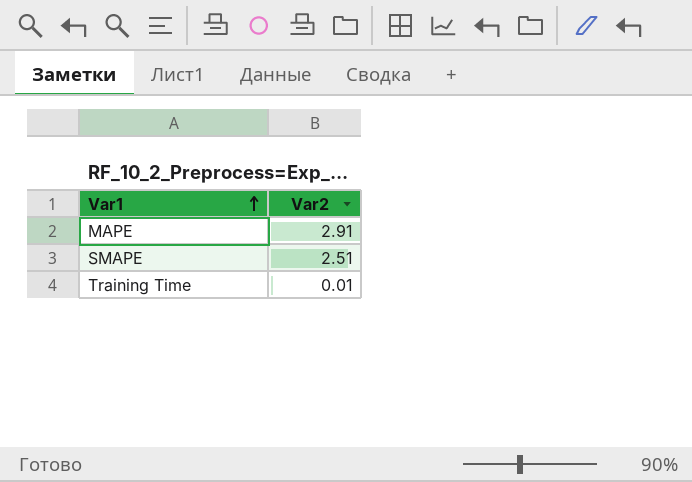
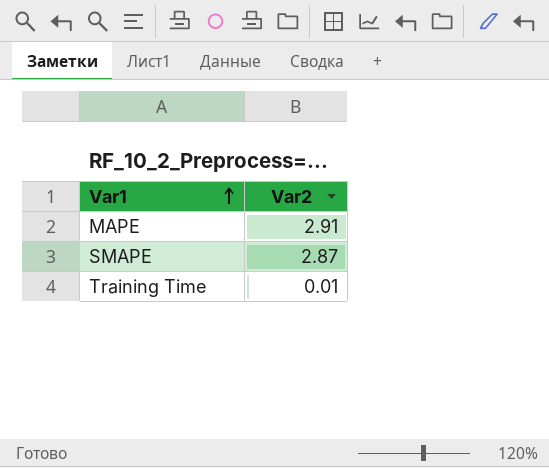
SMAPE | Var2: 2.51 -> 2.87

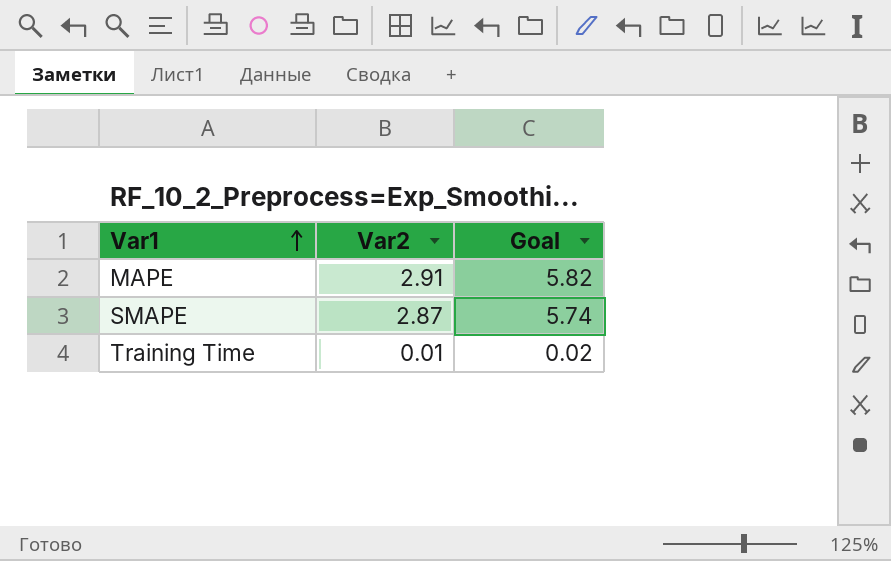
column Goal | formula: none -> [Var2] * 2

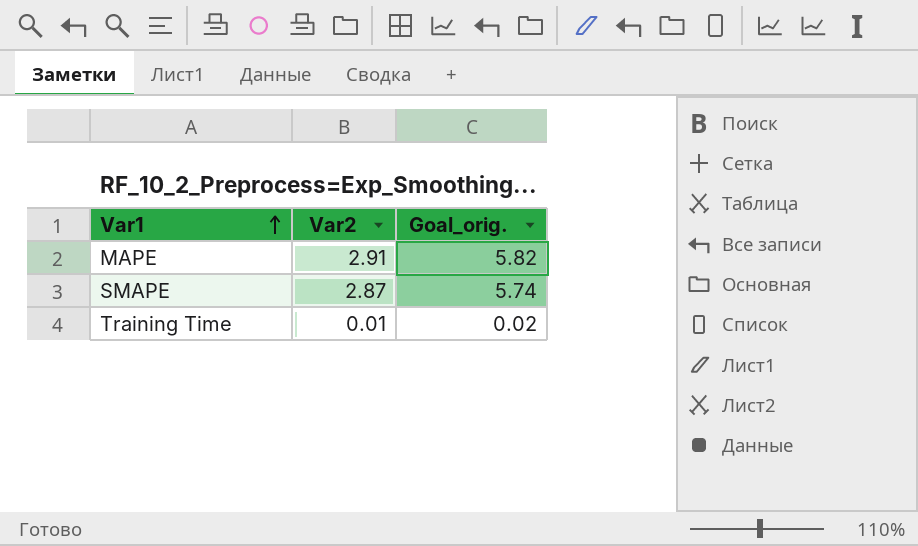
column name: Goal -> Goal_orig.

